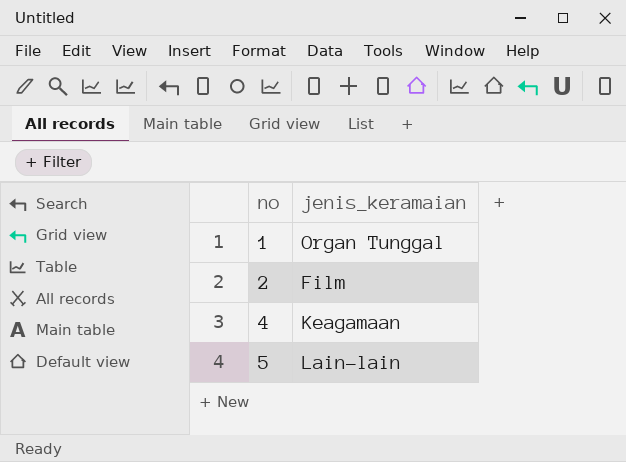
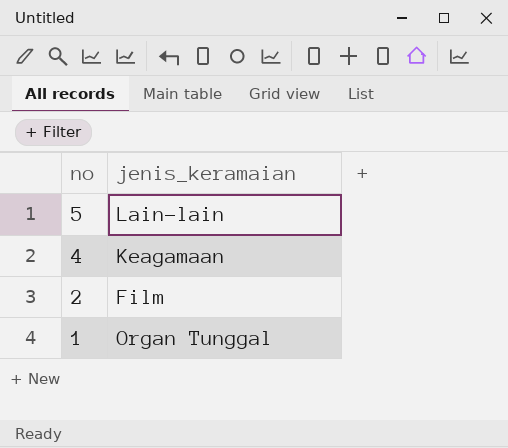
row order: no ascending -> no descending

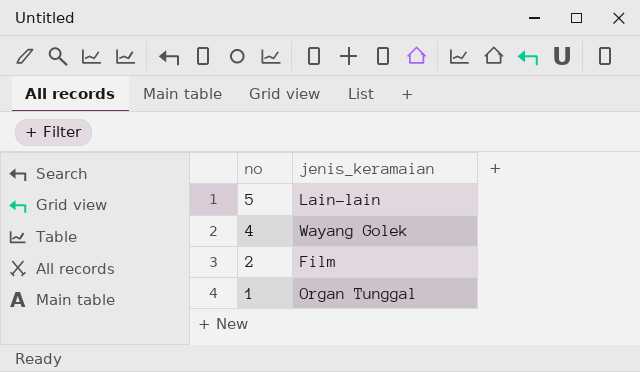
4 | jenis_keramaian: Keagamaan -> Wayang Golek

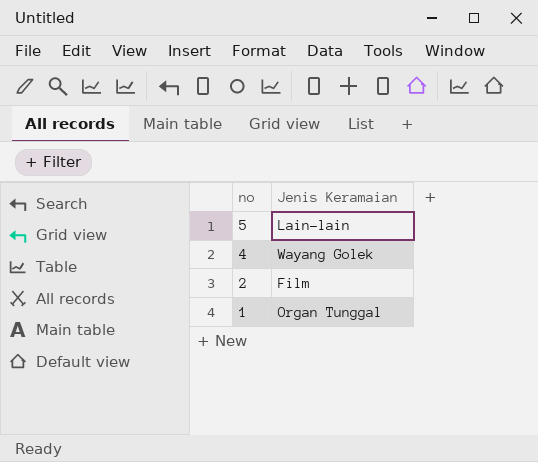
column name: jenis_keramaian -> Jenis Keramaian

